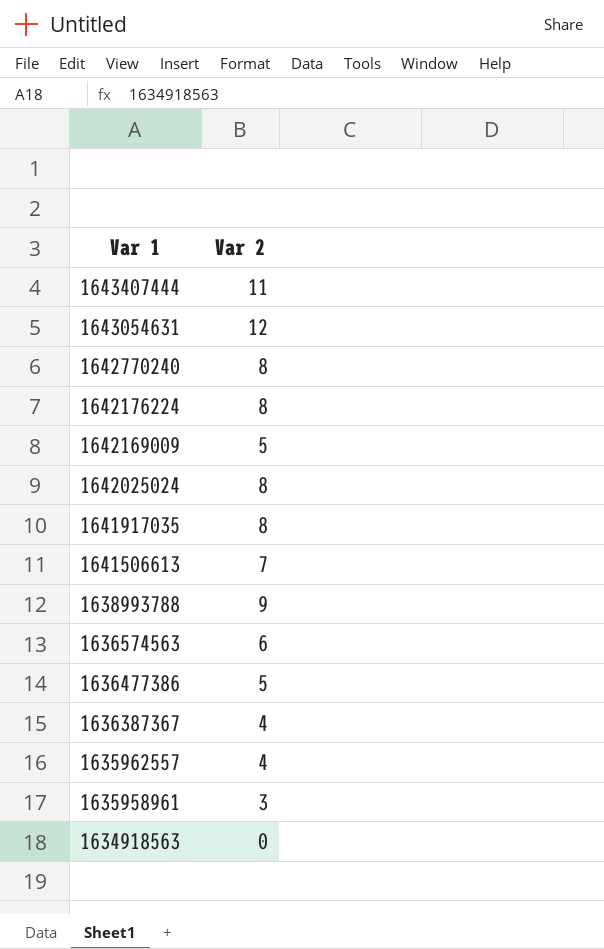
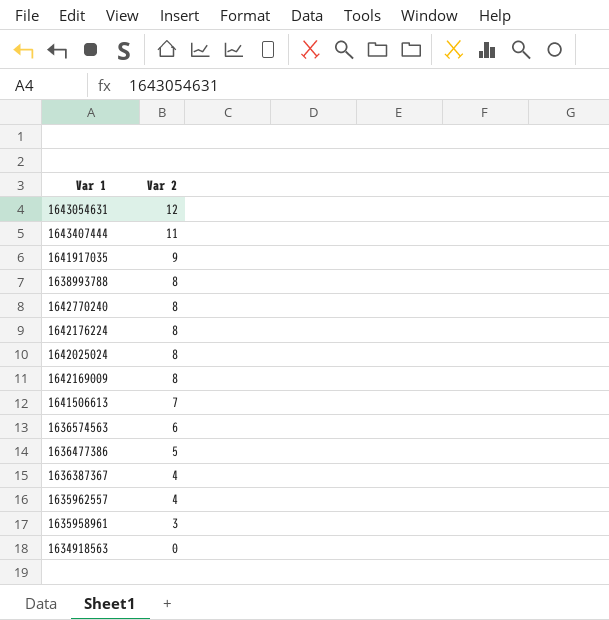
row order: Var 1 descending -> Var 2 descending
1641917035 | Var 2: 8 -> 9
1638993788 | Var 2: 9 -> 8
1642169009 | Var 2: 5 -> 8

